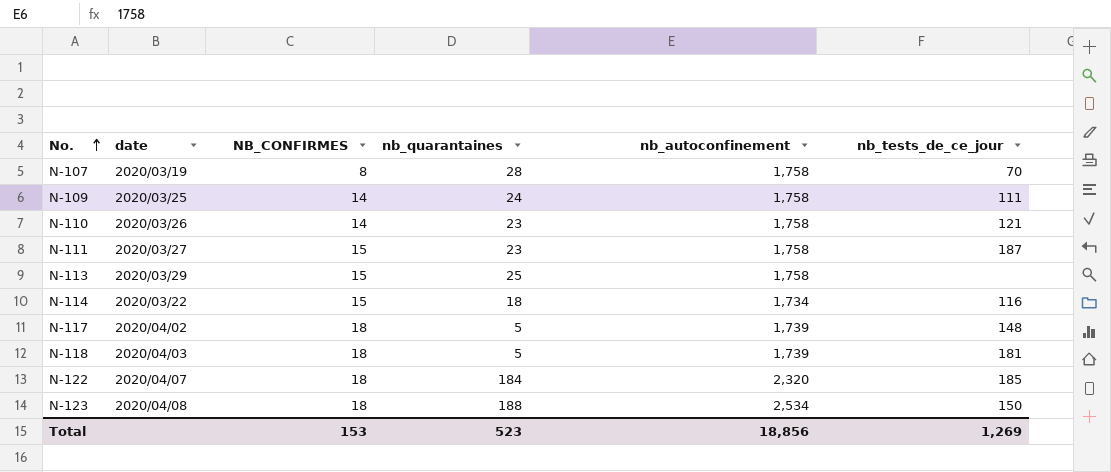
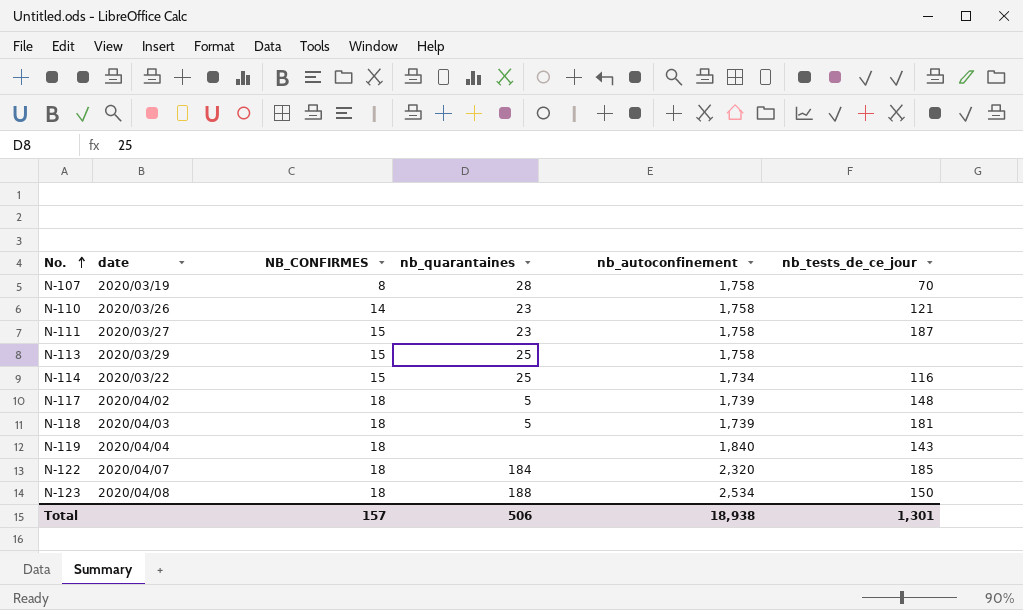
row N-109: 2020/03/25 | 14 | 24 | 1,758 | 111 -> none
N-114 | nb_quarantaines: 18 -> 25
row N-119: none -> 2020/04/04 | 18 | none | 1,840 | 143
Total | NB_CONFIRMES: 153 -> 157
Total | nb_quarantaines: 523 -> 506
Total | nb_autoconfinement: 18,856 -> 18,938
Total | nb_tests_de_ce_jour: 1,269 -> 1,301

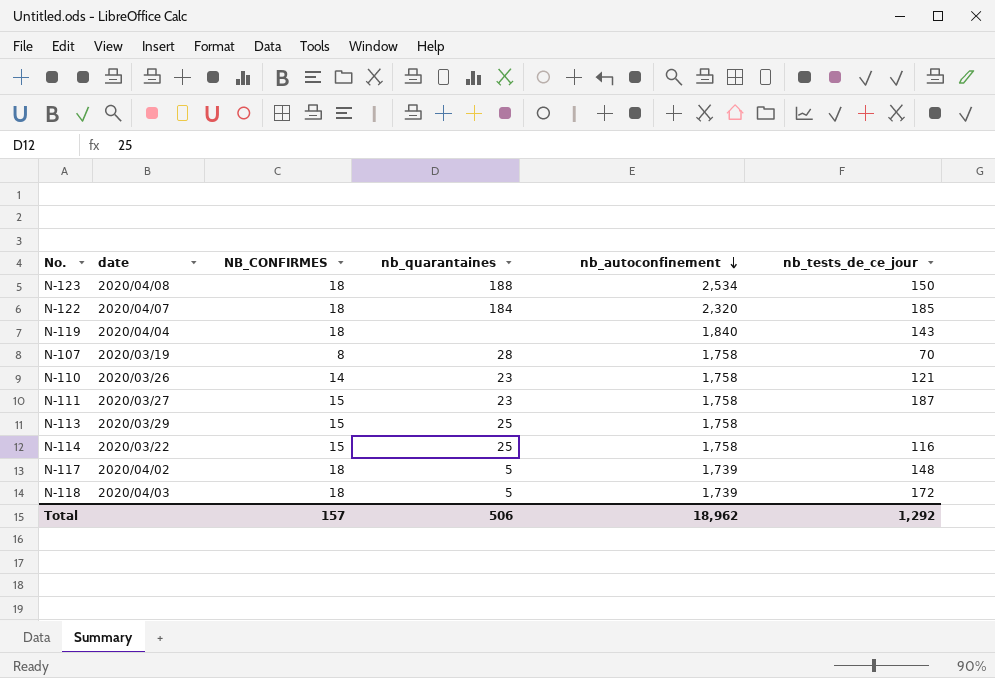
row order: No. ascending -> nb_autoconfinement descending
N-114 | nb_autoconfinement: 1,734 -> 1,758
N-118 | nb_tests_de_ce_jour: 181 -> 172
Total | nb_autoconfinement: 18,938 -> 18,962
Total | nb_tests_de_ce_jour: 1,301 -> 1,292

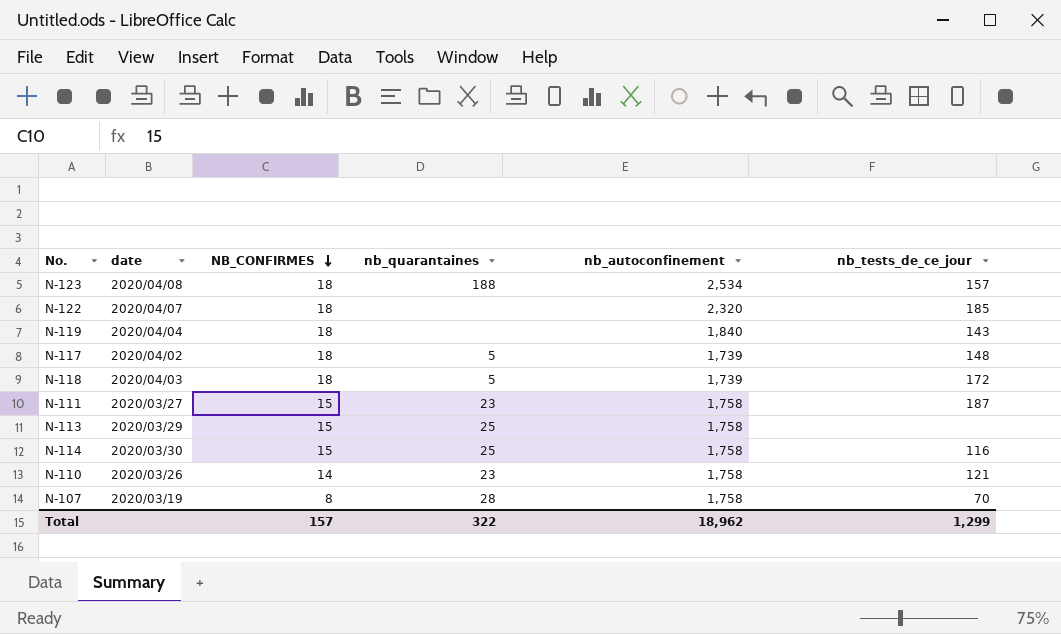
row order: nb_autoconfinement descending -> NB_CONFIRMES descending
N-123 | nb_tests_de_ce_jour: 150 -> 157
N-122 | nb_quarantaines: 184 -> none
N-114 | date: 2020/03/22 -> 2020/03/30
Total | nb_quarantaines: 506 -> 322
Total | nb_tests_de_ce_jour: 1,292 -> 1,299

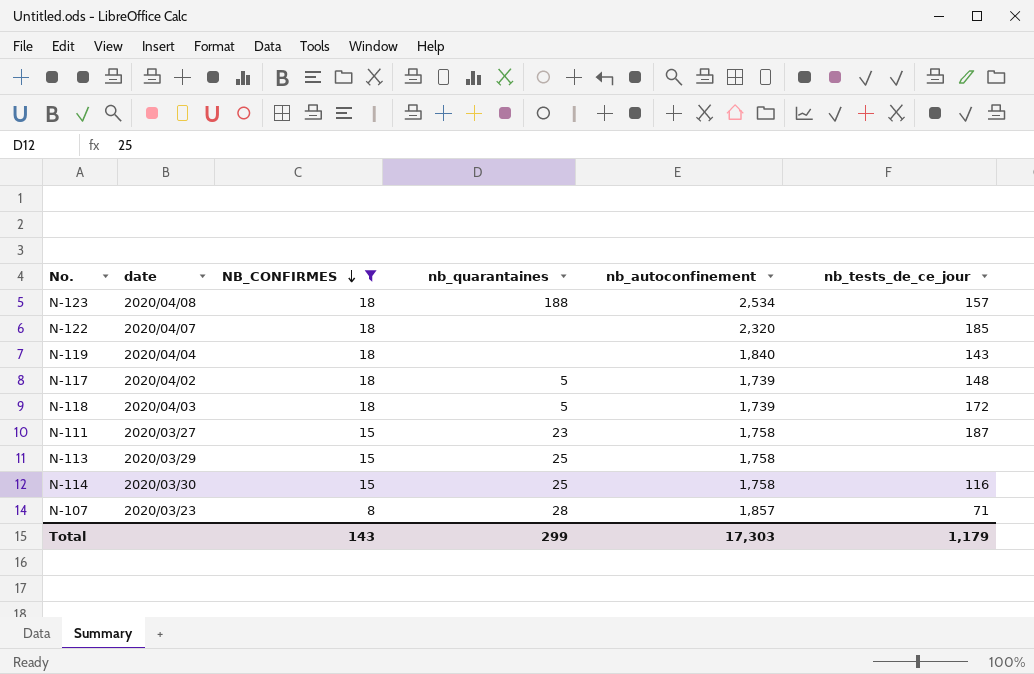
filter: none -> NB_CONFIRMES != 14
N-107 | date: 2020/03/19 -> 2020/03/23
N-107 | nb_autoconfinement: 1,758 -> 1,857
N-107 | nb_tests_de_ce_jour: 70 -> 71
Total | NB_CONFIRMES: 157 -> 143
Total | nb_quarantaines: 322 -> 299
Total | nb_autoconfinement: 18,962 -> 17,303
Total | nb_tests_de_ce_jour: 1,299 -> 1,179

